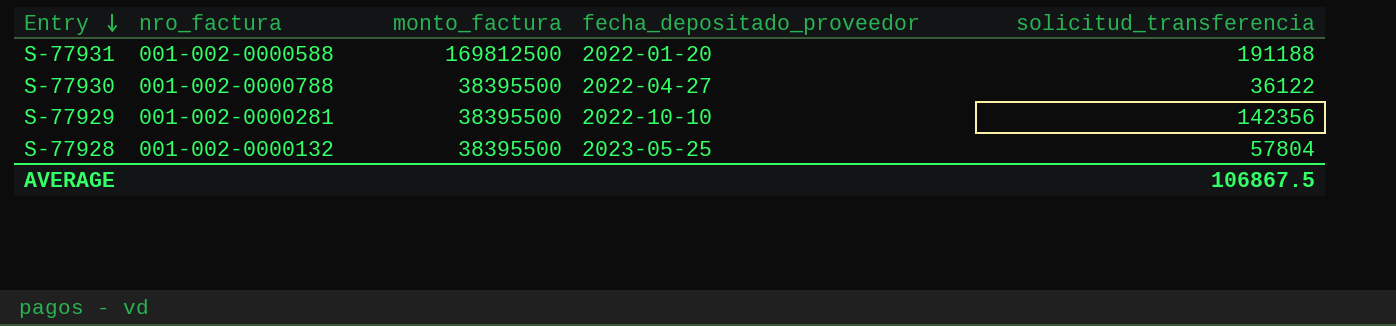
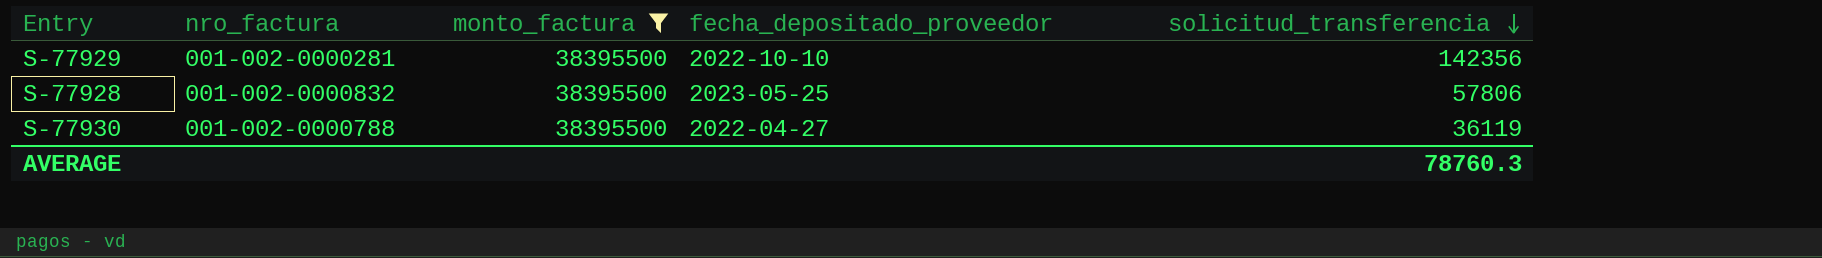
filter: none -> monto_factura = 38395500
row order: Entry descending -> solicitud_transferencia descending
S-77928 | nro_factura: 001-002-0000132 -> 001-002-0000832
S-77928 | solicitud_transferencia: 57804 -> 57806
S-77930 | solicitud_transferencia: 36122 -> 36119
AVERAGE | solicitud_transferencia: 106867.5 -> 78760.3

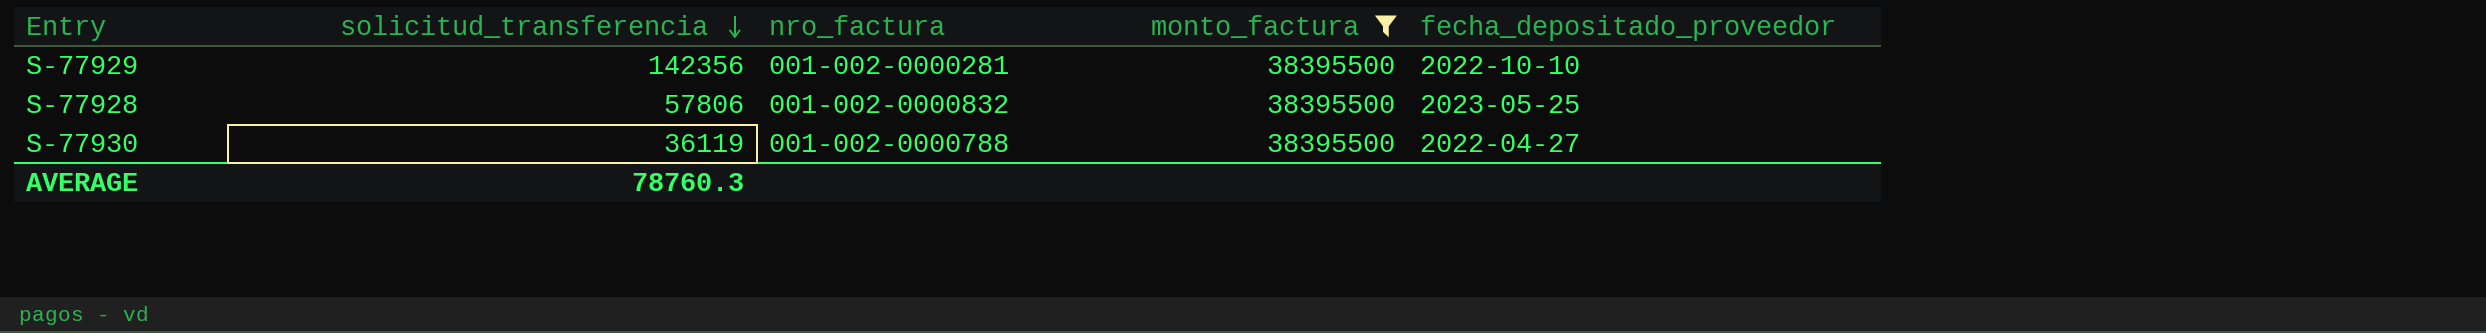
column solicitud_transferencia | position: 5 -> 2

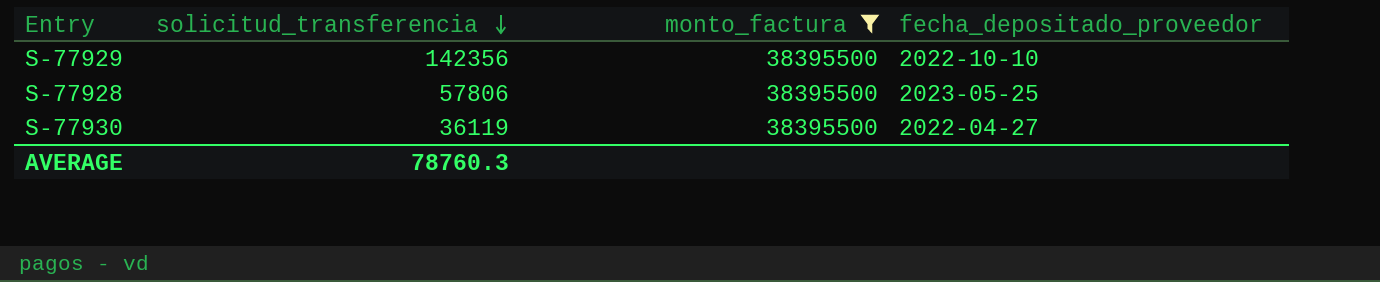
column nro_factura | position: 3 -> none

